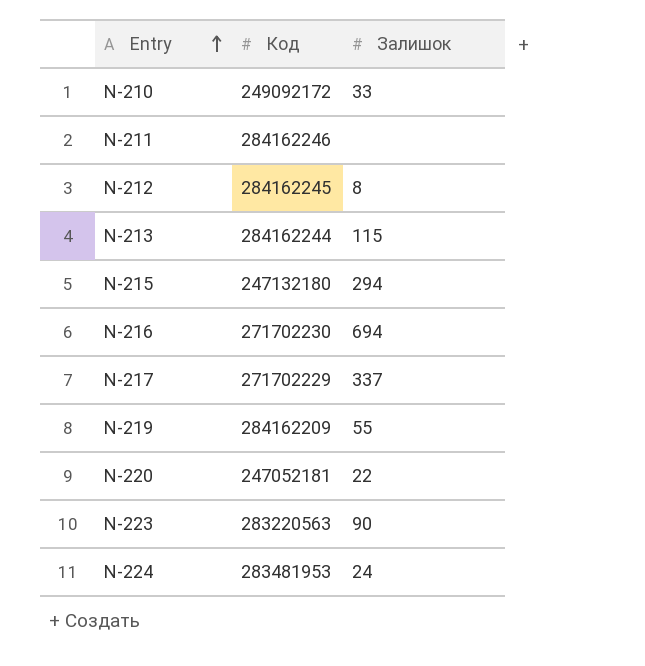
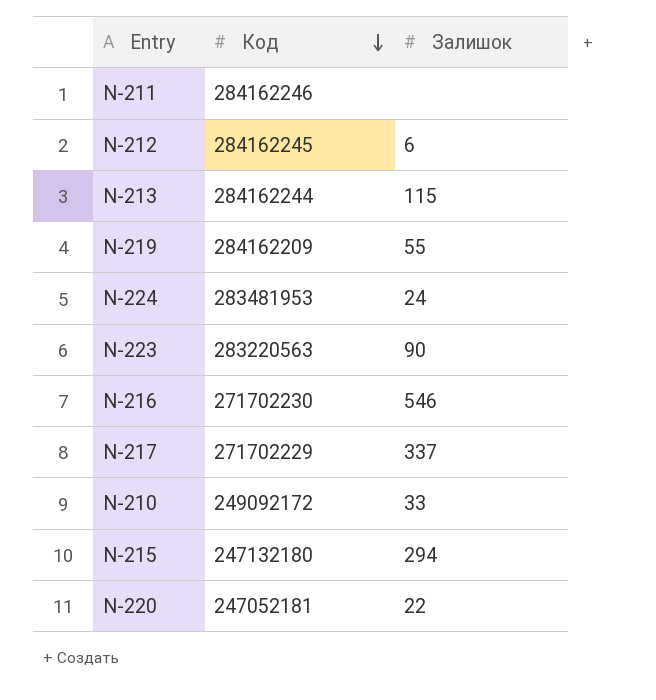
row order: Entry ascending -> Код descending
N-212 | Залишок: 8 -> 6
N-216 | Залишок: 694 -> 546

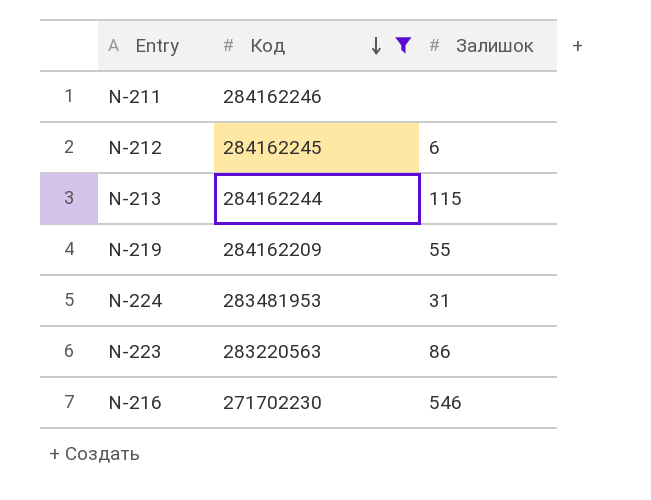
filter: none -> Код >= 271702230
N-224 | Залишок: 24 -> 31
N-223 | Залишок: 90 -> 86

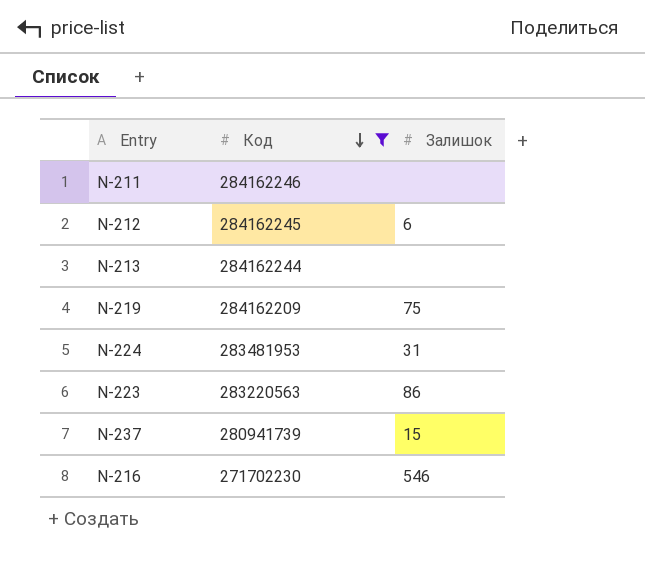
N-213 | Залишок: 115 -> none
N-219 | Залишок: 55 -> 75
row N-237: none -> 280941739 | 15

